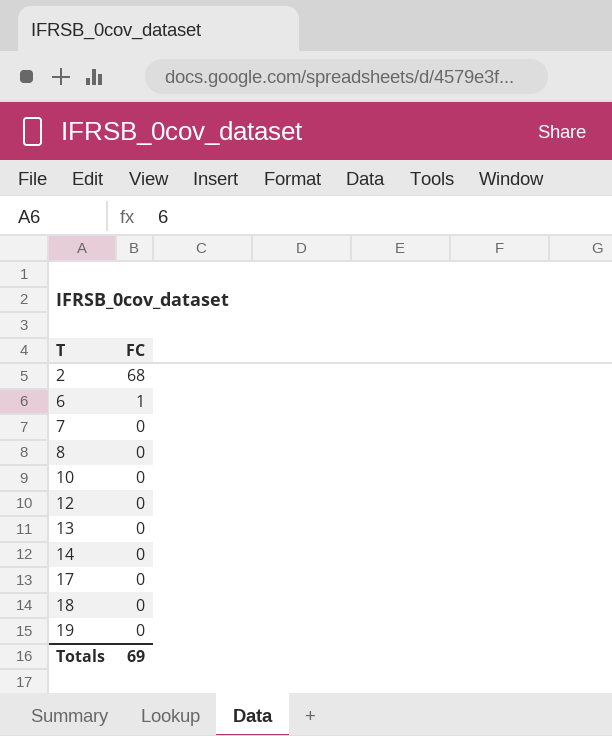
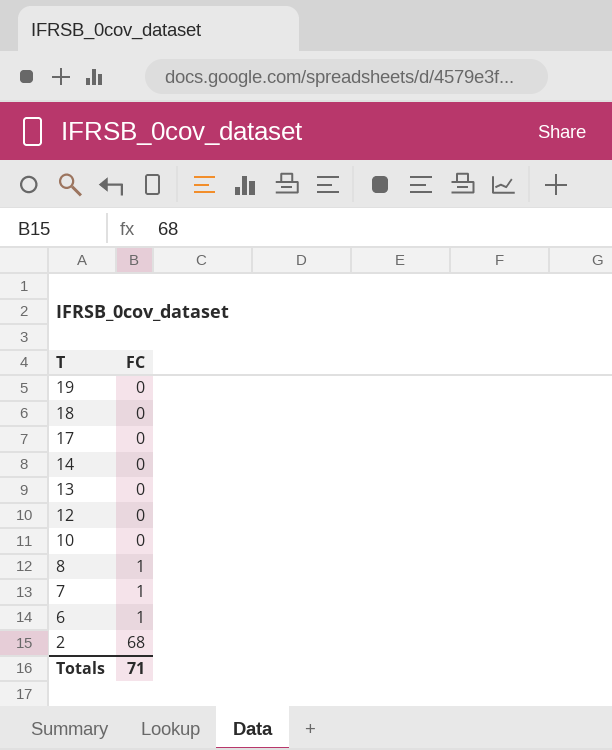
row order: T ascending -> T descending
8 | FC: 0 -> 1
7 | FC: 0 -> 1
Totals | FC: 69 -> 71

